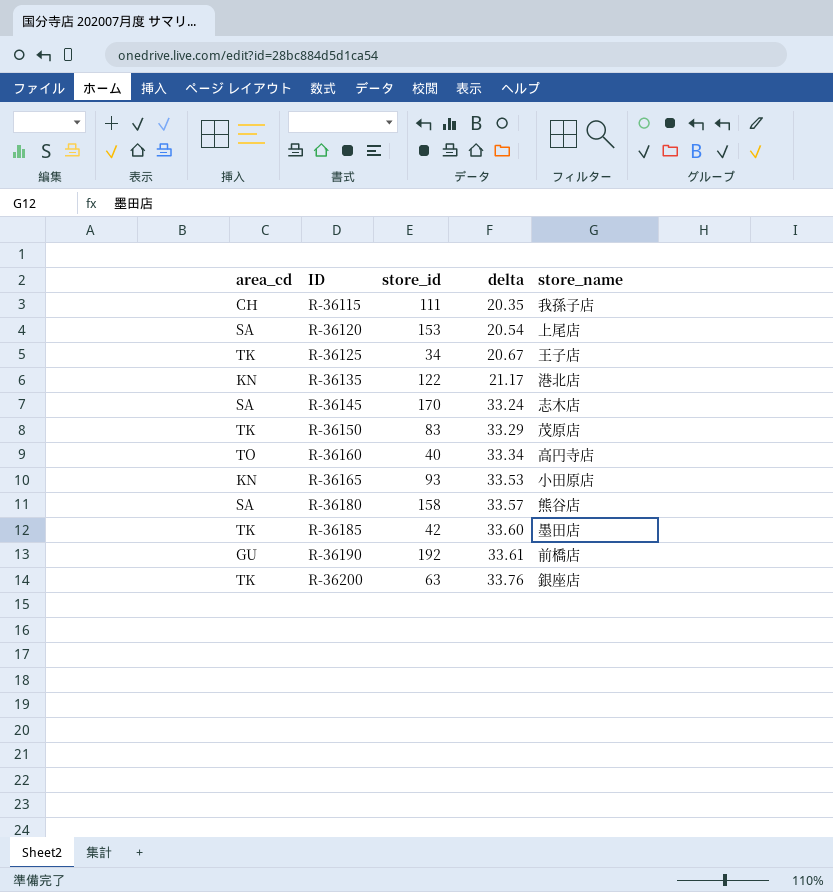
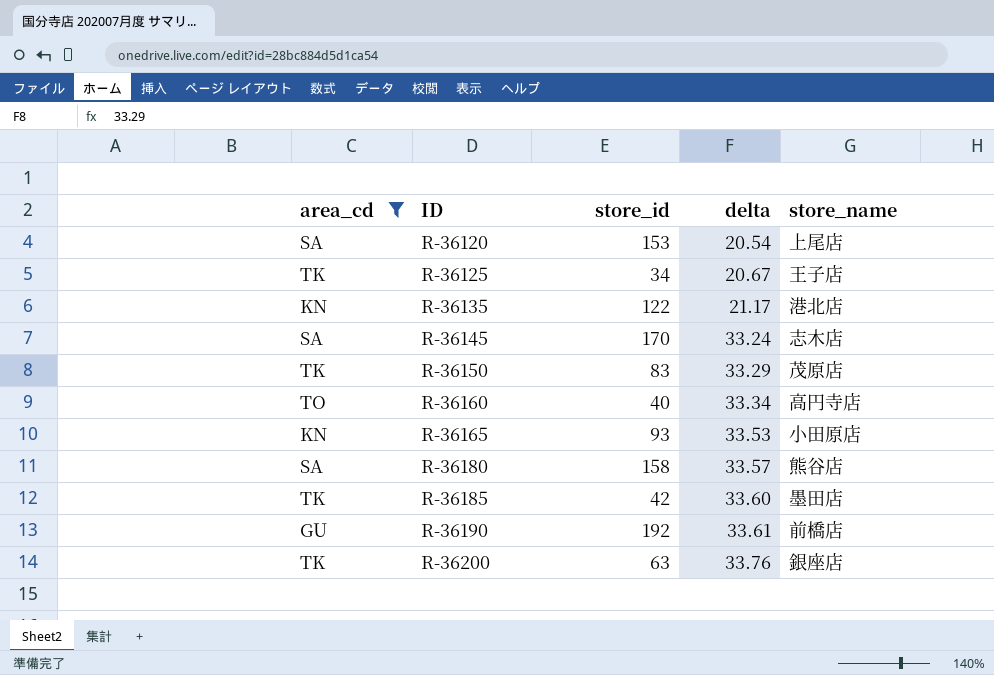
filter: none -> area_cd != CH

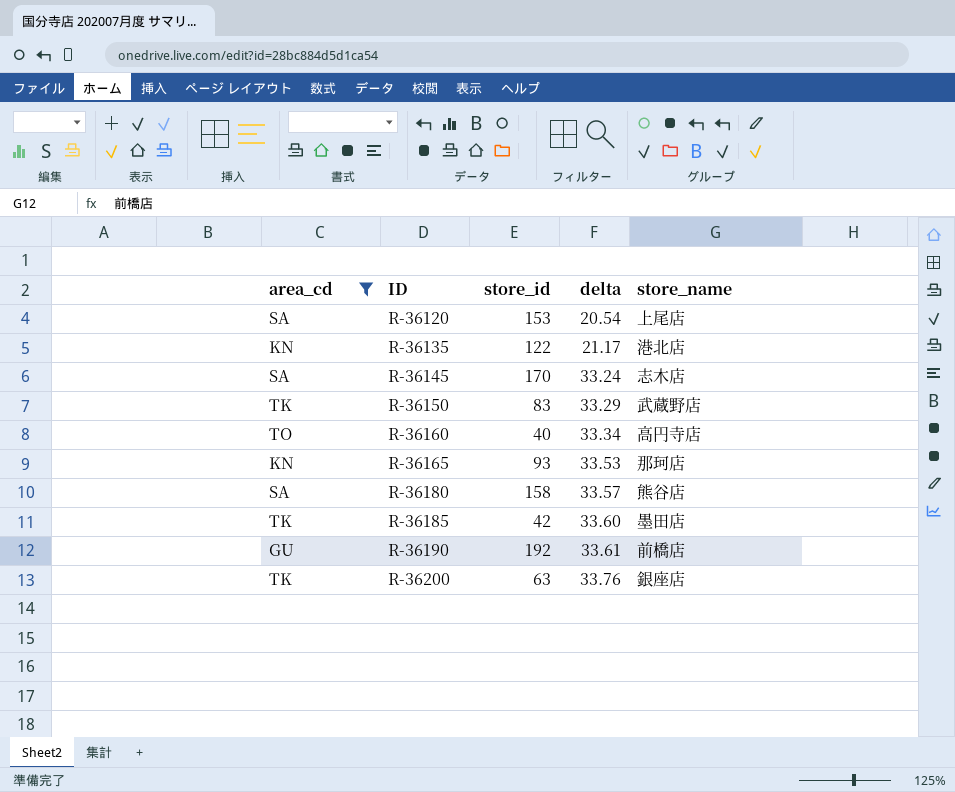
row R-36125: TK | 34 | 20.67 | 王子店 -> none
R-36150 | store_name: 茂原店 -> 武蔵野店
R-36165 | store_name: 小田原店 -> 那珂店

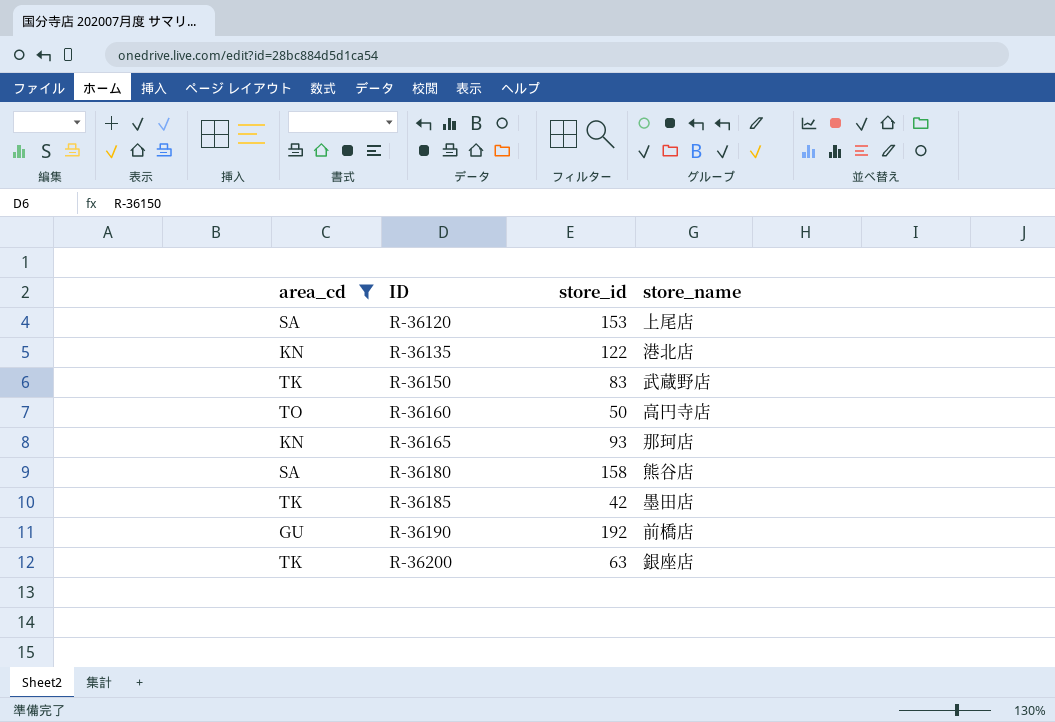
column delta | position: 4 -> none
row R-36145: SA | 170 | 33.24 | 志木店 -> none
R-36160 | store_id: 40 -> 50

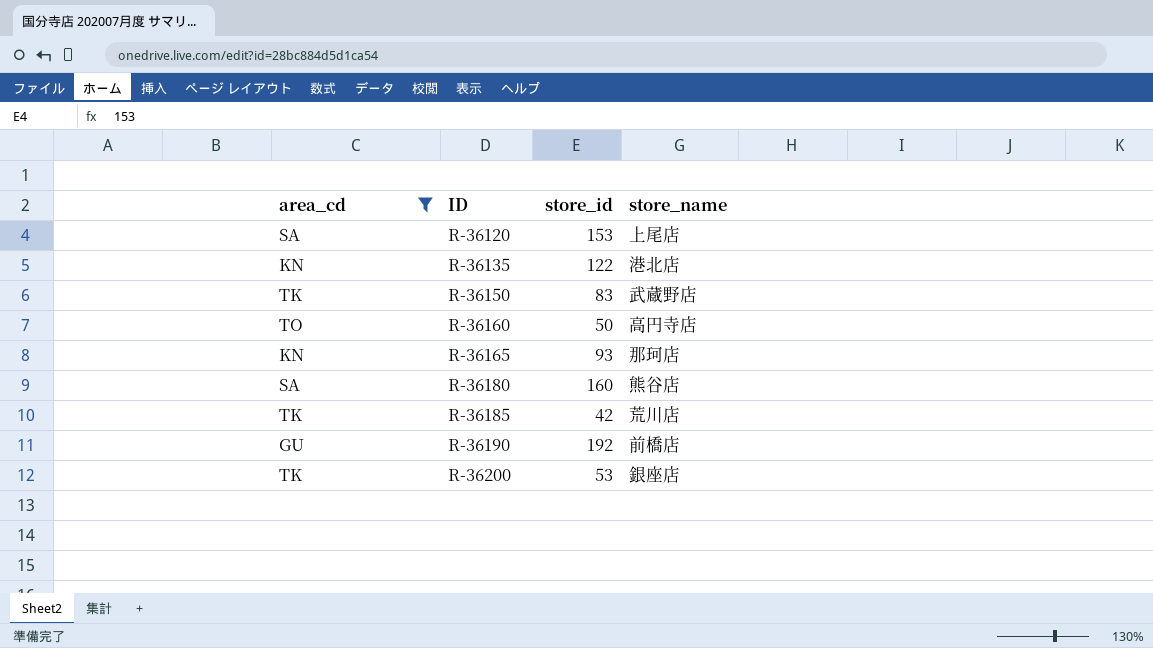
R-36180 | store_id: 158 -> 160
R-36185 | store_name: 墨田店 -> 荒川店
R-36200 | store_id: 63 -> 53

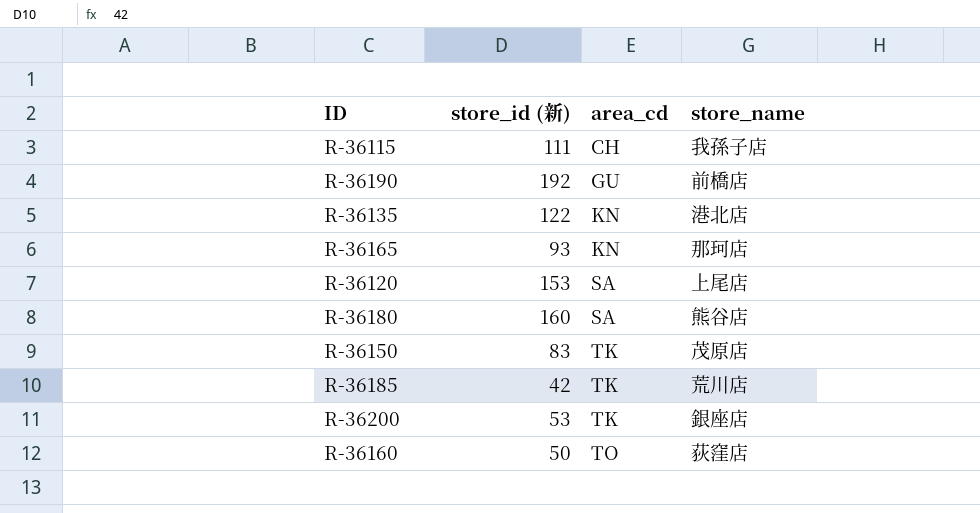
filter: area_cd != CH -> none
row order: ID ascending -> area_cd ascending
column name: store_id -> store_id (新)
column area_cd | position: 1 -> 3
R-36150 | store_name: 武蔵野店 -> 茂原店
R-36160 | store_name: 高円寺店 -> 荻窪店

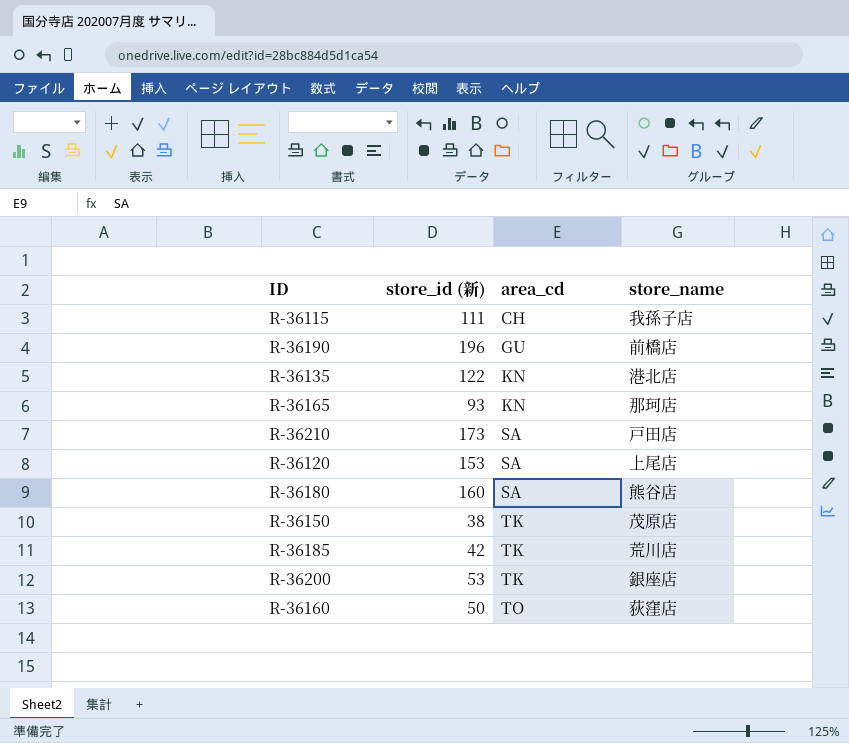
R-36190 | store_id (新): 192 -> 196
row R-36210: none -> 173 | SA | 戸田店
R-36150 | store_id (新): 83 -> 38

